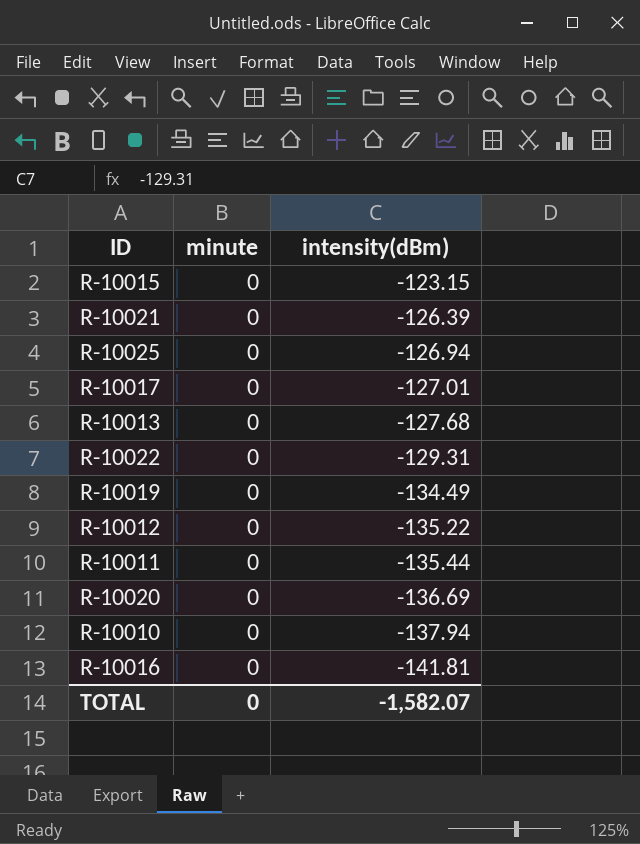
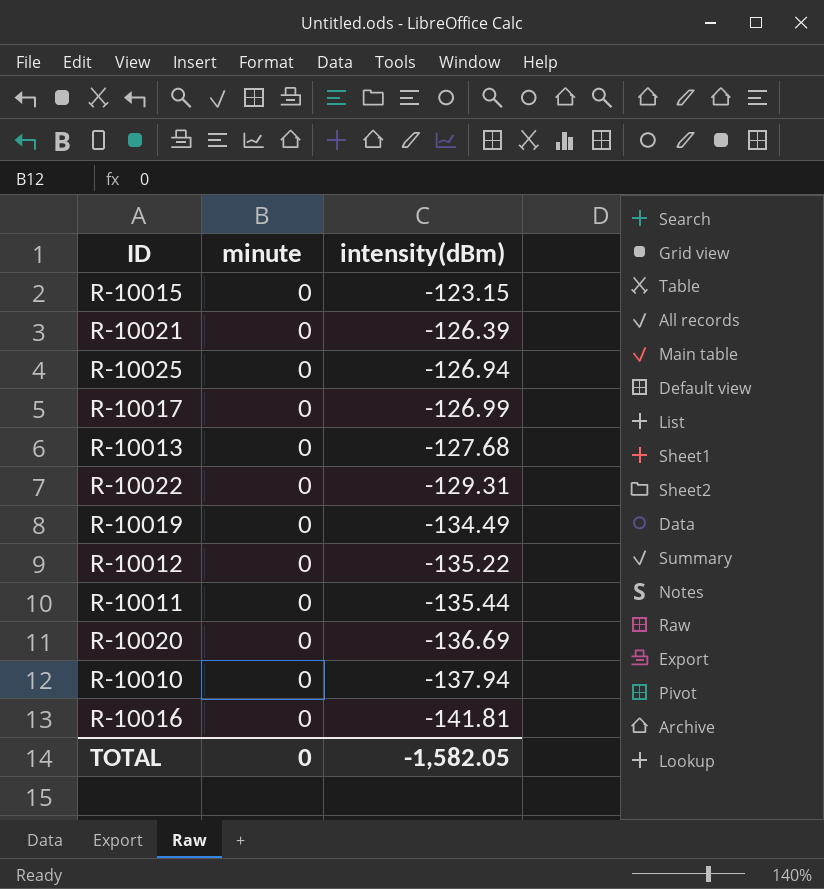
R-10017 | intensity(dBm): -127.01 -> -126.99
TOTAL | intensity(dBm): -1,582.07 -> -1,582.05

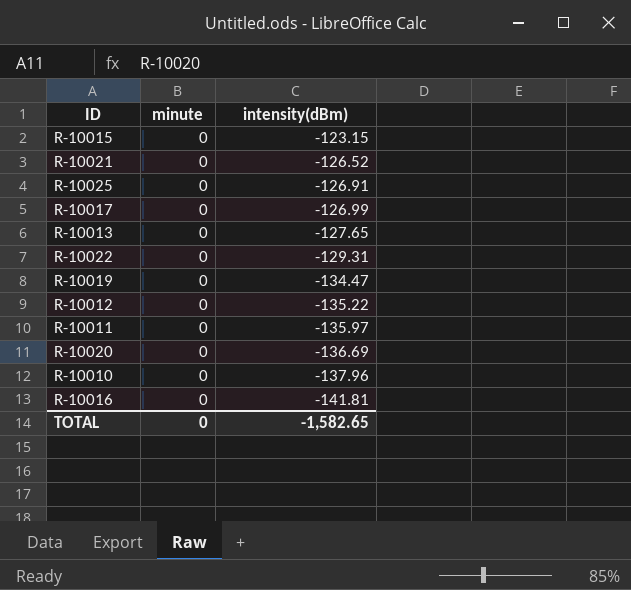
R-10021 | intensity(dBm): -126.39 -> -126.52
R-10025 | intensity(dBm): -126.94 -> -126.91
R-10013 | intensity(dBm): -127.68 -> -127.65
R-10019 | intensity(dBm): -134.49 -> -134.47
R-10011 | intensity(dBm): -135.44 -> -135.97
R-10010 | intensity(dBm): -137.94 -> -137.96
TOTAL | intensity(dBm): -1,582.05 -> -1,582.65

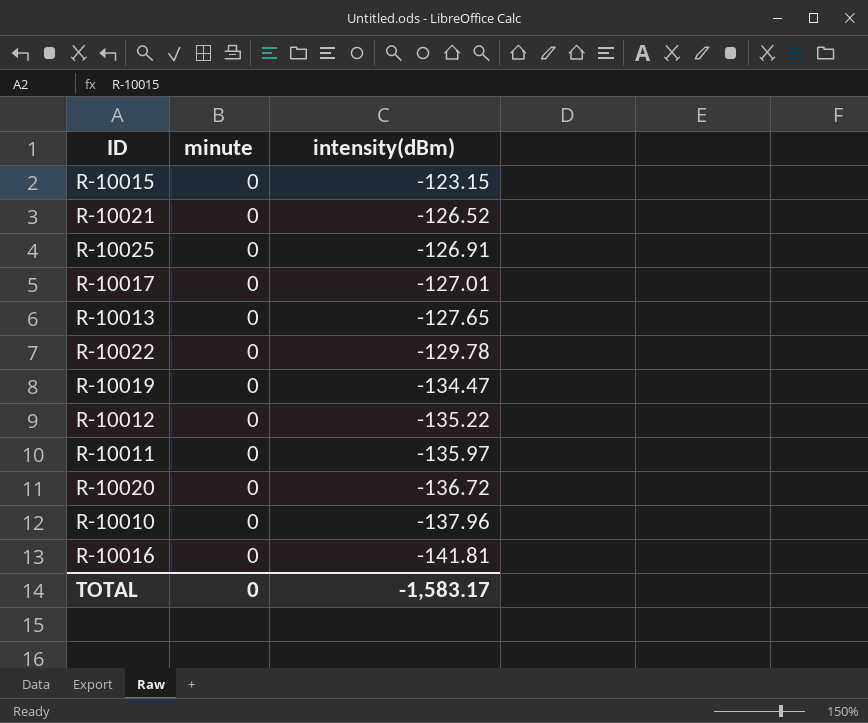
R-10017 | intensity(dBm): -126.99 -> -127.01
R-10022 | intensity(dBm): -129.31 -> -129.78
R-10020 | intensity(dBm): -136.69 -> -136.72
TOTAL | intensity(dBm): -1,582.65 -> -1,583.17

